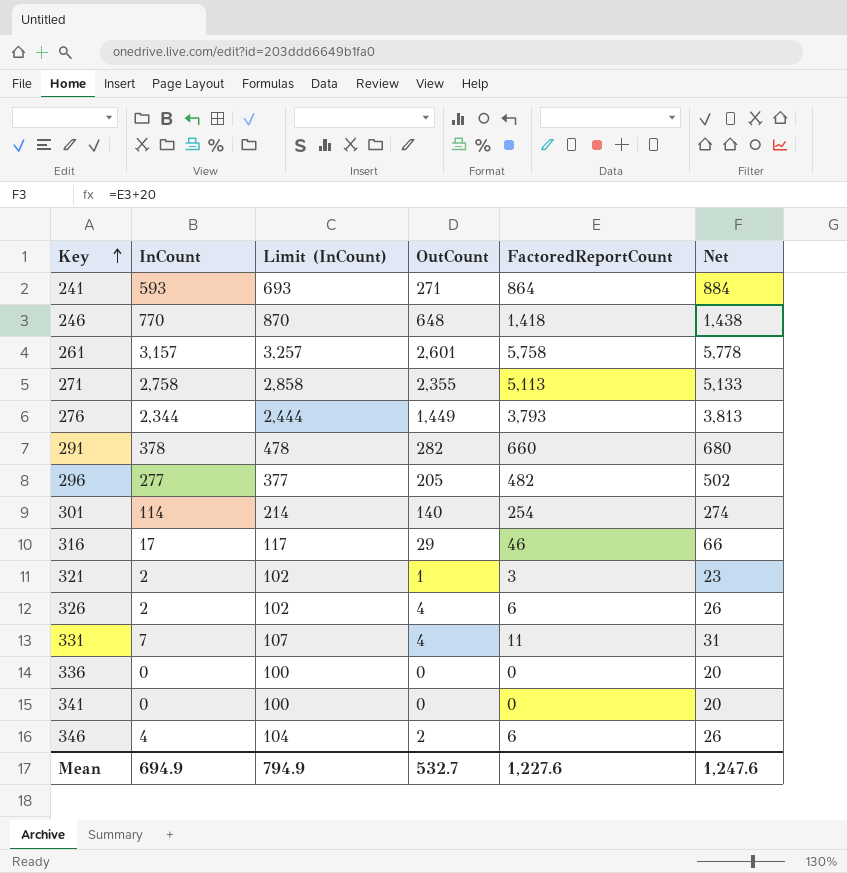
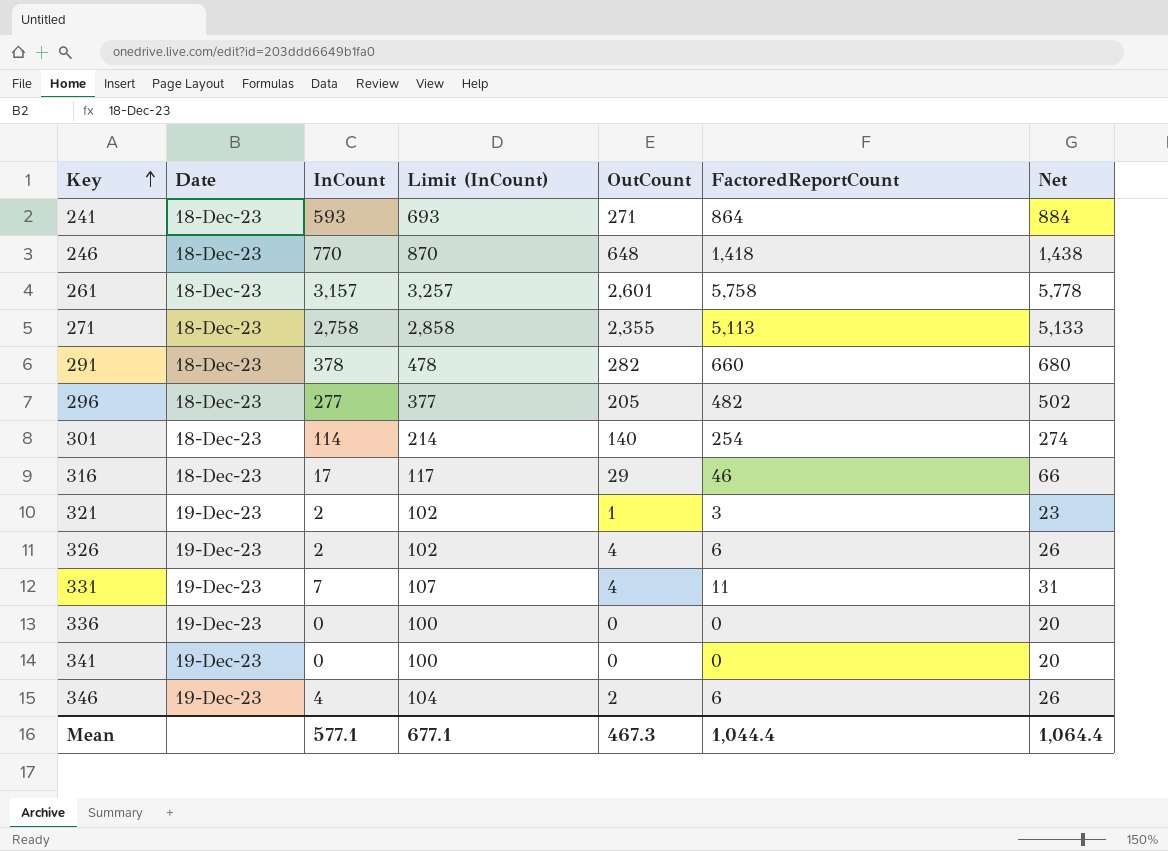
column Date | position: none -> 2
row 276: 2,344 | 2,444 | 1,449 | 3,793 | 3,813 -> none
Mean | InCount: 694.9 -> 577.1
Mean | Limit (InCount): 794.9 -> 677.1
Mean | OutCount: 532.7 -> 467.3
Mean | FactoredReportCount: 1,227.6 -> 1,044.4
Mean | Net: 1,247.6 -> 1,064.4

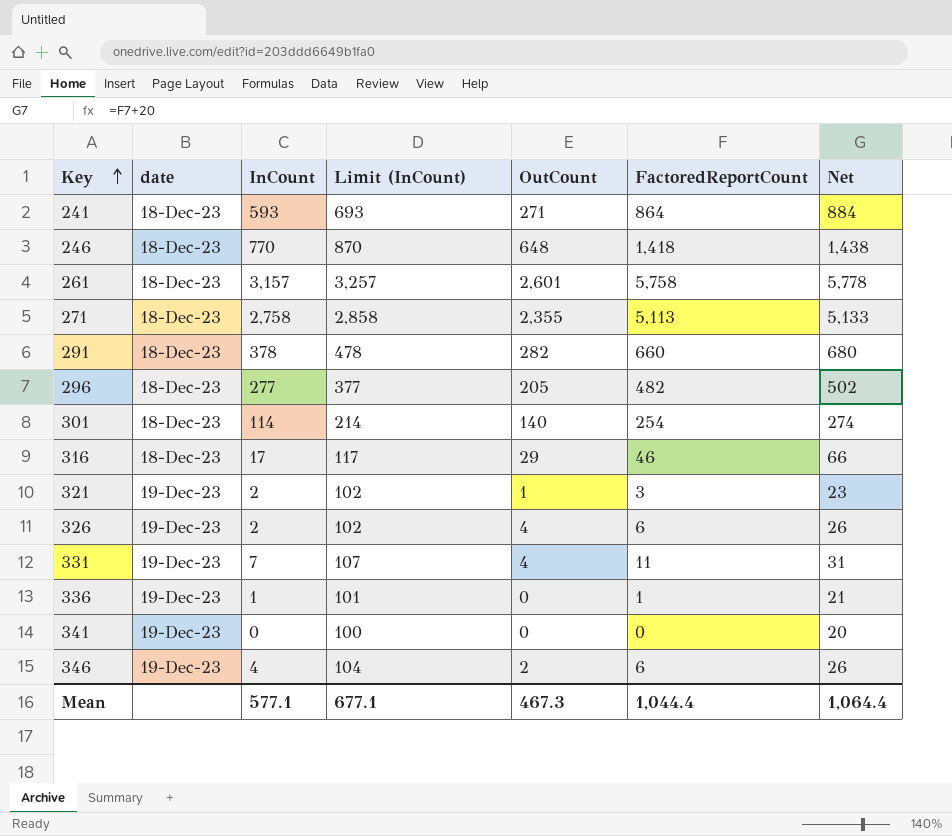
column name: Date -> date
336 | InCount: 0 -> 1
336 | Limit (InCount): 100 -> 101
336 | FactoredReportCount: 0 -> 1
336 | Net: 20 -> 21

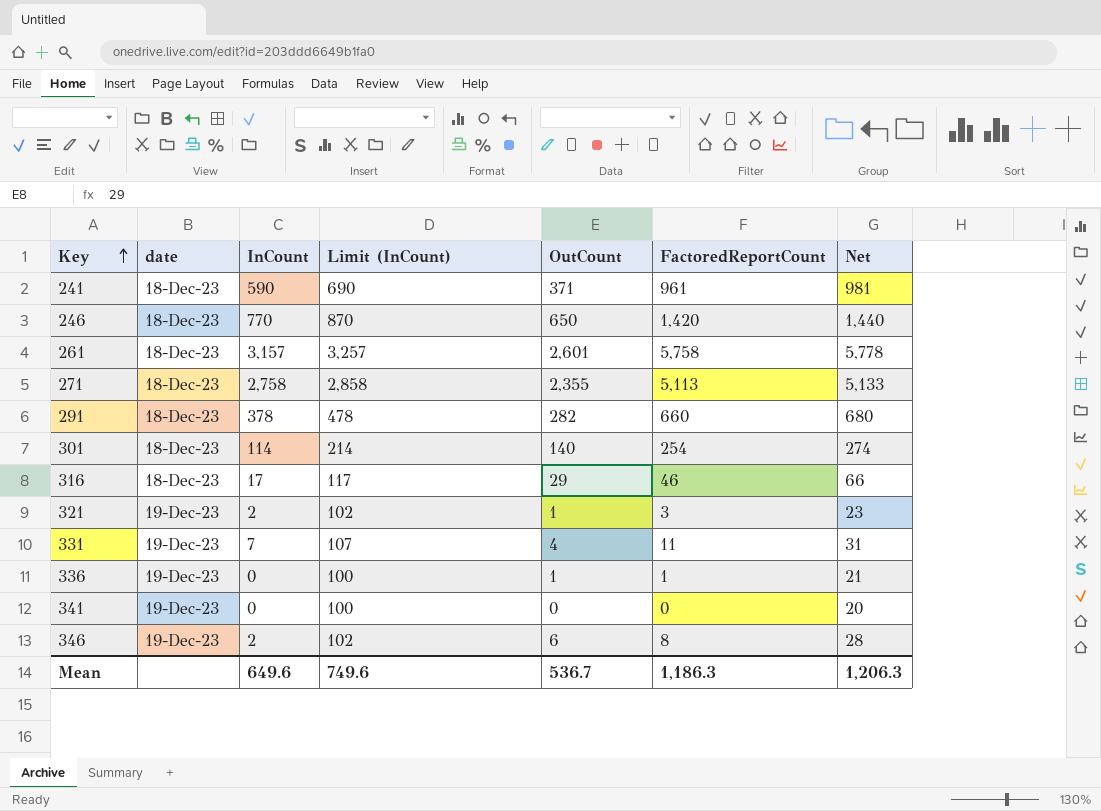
row 296: 18-Dec-23 | 277 | 377 | 205 | 482 | 502 -> none
row 326: 19-Dec-23 | 2 | 102 | 4 | 6 | 26 -> none
241 | InCount: 593 -> 590
241 | Limit (InCount): 693 -> 690
241 | OutCount: 271 -> 371
241 | FactoredReportCount: 864 -> 961
241 | Net: 884 -> 981
246 | OutCount: 648 -> 650
246 | FactoredReportCount: 1,418 -> 1,420
246 | Net: 1,438 -> 1,440
336 | InCount: 1 -> 0
336 | Limit (InCount): 101 -> 100
336 | OutCount: 0 -> 1
346 | InCount: 4 -> 2
346 | Limit (InCount): 104 -> 102
346 | OutCount: 2 -> 6
346 | FactoredReportCount: 6 -> 8
346 | Net: 26 -> 28
Mean | InCount: 577.1 -> 649.6
Mean | Limit (InCount): 677.1 -> 749.6
Mean | OutCount: 467.3 -> 536.7
Mean | FactoredReportCount: 1,044.4 -> 1,186.3
Mean | Net: 1,064.4 -> 1,206.3

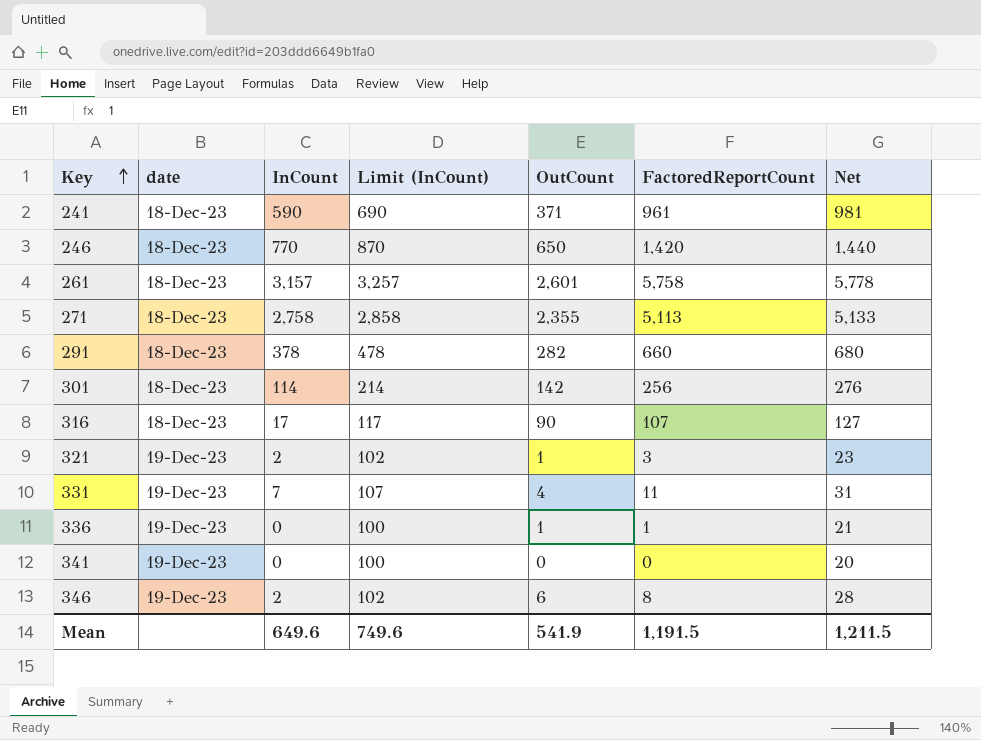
301 | OutCount: 140 -> 142
301 | FactoredReportCount: 254 -> 256
301 | Net: 274 -> 276
316 | OutCount: 29 -> 90
316 | FactoredReportCount: 46 -> 107
316 | Net: 66 -> 127
Mean | OutCount: 536.7 -> 541.9
Mean | FactoredReportCount: 1,186.3 -> 1,191.5
Mean | Net: 1,206.3 -> 1,211.5

